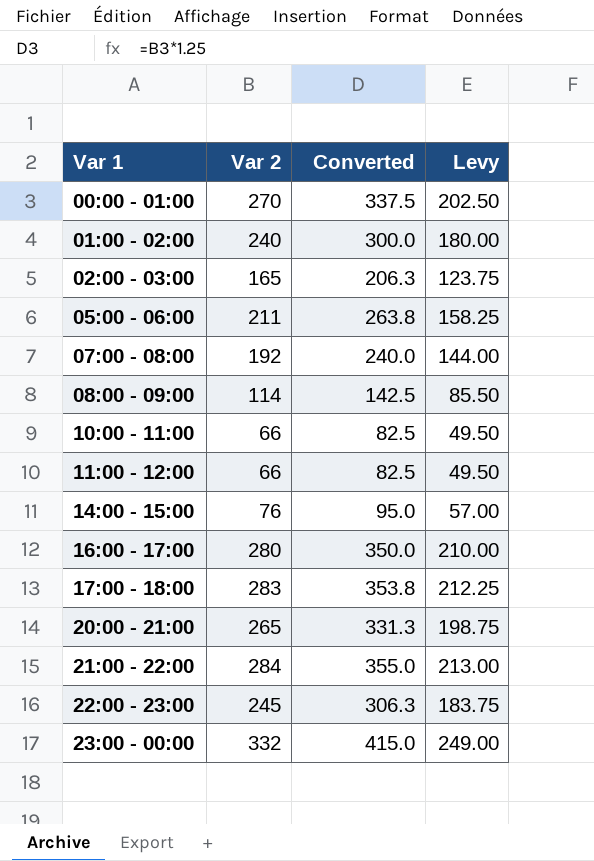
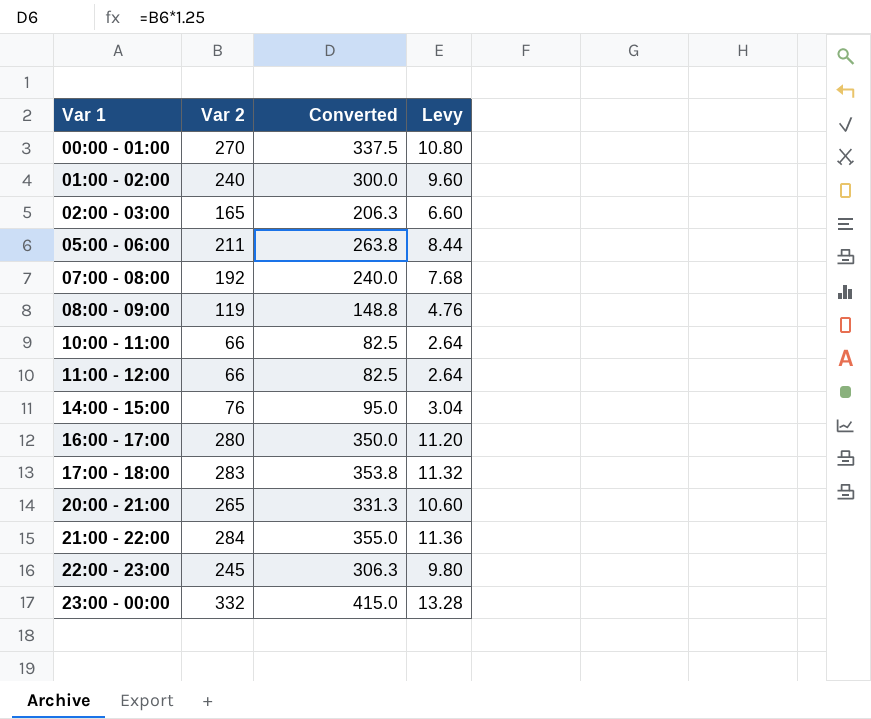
column Levy | formula: [Var 2] * 0.75 -> [Var 2] * 0.04
08:00 - 09:00 | Var 2: 114 -> 119
08:00 - 09:00 | Converted: 142.5 -> 148.8

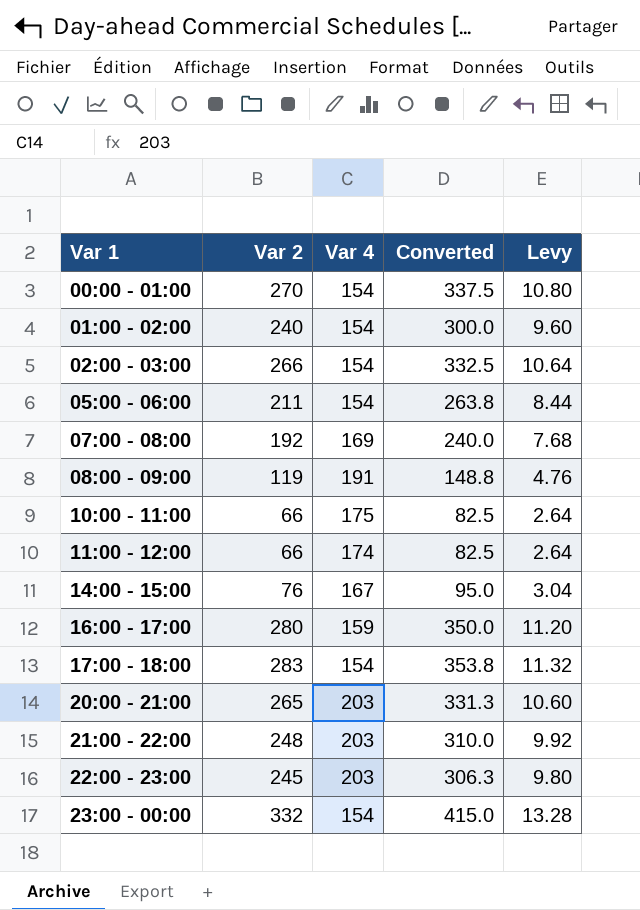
column Var 4 | position: none -> 3
02:00 - 03:00 | Var 2: 165 -> 266
02:00 - 03:00 | Converted: 206.3 -> 332.5
02:00 - 03:00 | Levy: 6.60 -> 10.64
21:00 - 22:00 | Var 2: 284 -> 248
21:00 - 22:00 | Converted: 355.0 -> 310.0
21:00 - 22:00 | Levy: 11.36 -> 9.92

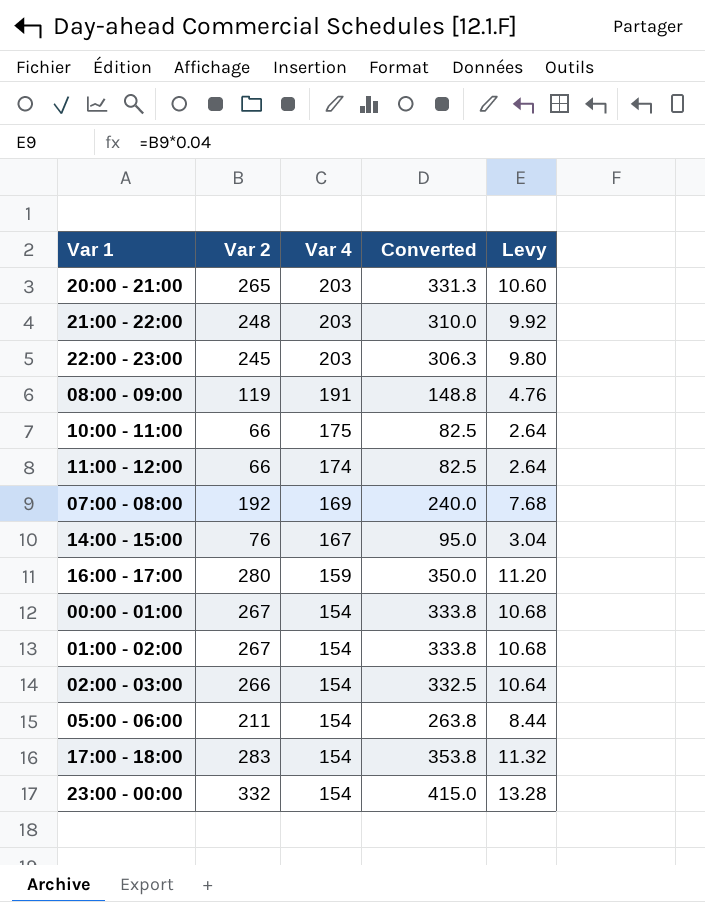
row order: Var 1 ascending -> Var 4 descending
00:00 - 01:00 | Var 2: 270 -> 267
00:00 - 01:00 | Converted: 337.5 -> 333.8
00:00 - 01:00 | Levy: 10.80 -> 10.68
01:00 - 02:00 | Var 2: 240 -> 267
01:00 - 02:00 | Converted: 300.0 -> 333.8
01:00 - 02:00 | Levy: 9.60 -> 10.68

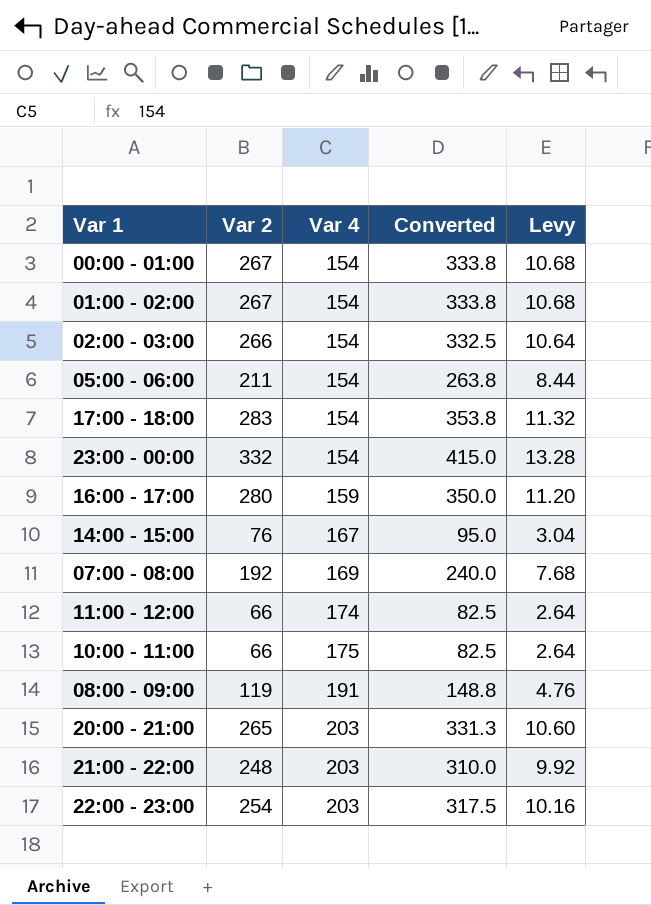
row order: Var 4 descending -> Var 4 ascending
22:00 - 23:00 | Var 2: 245 -> 254
22:00 - 23:00 | Converted: 306.3 -> 317.5
22:00 - 23:00 | Levy: 9.80 -> 10.16

